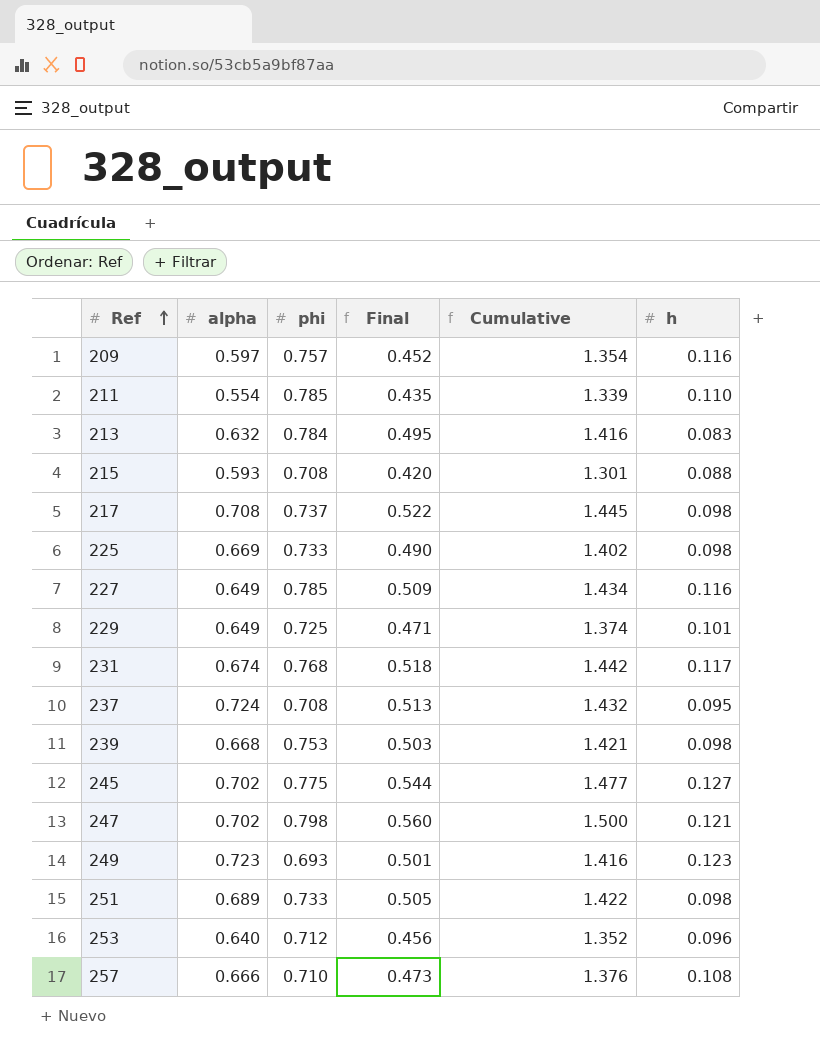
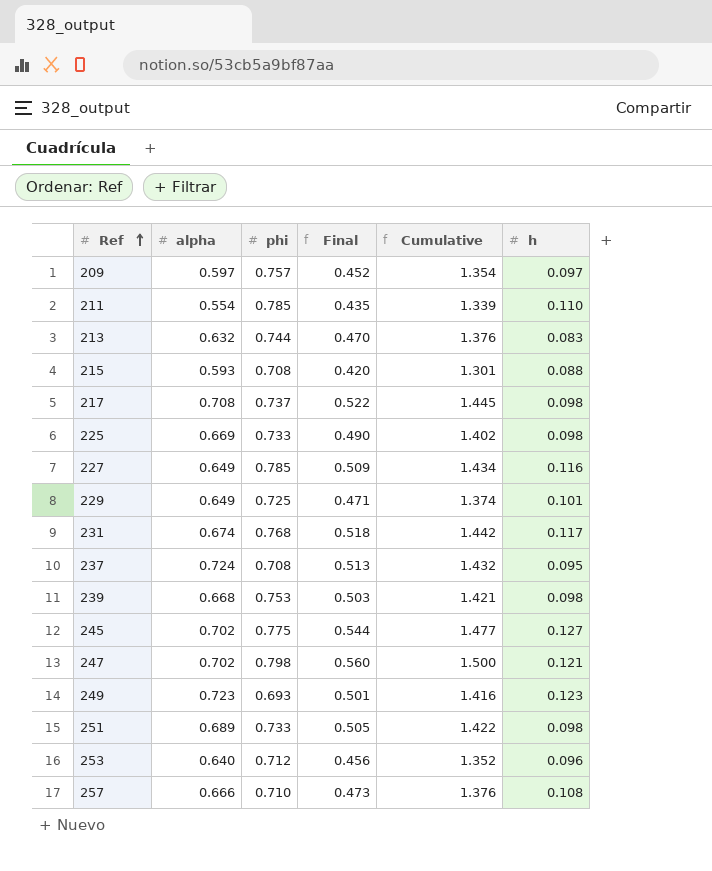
209 | h: 0.116 -> 0.097
213 | phi: 0.784 -> 0.744
213 | Final: 0.495 -> 0.470
213 | Cumulative: 1.416 -> 1.376

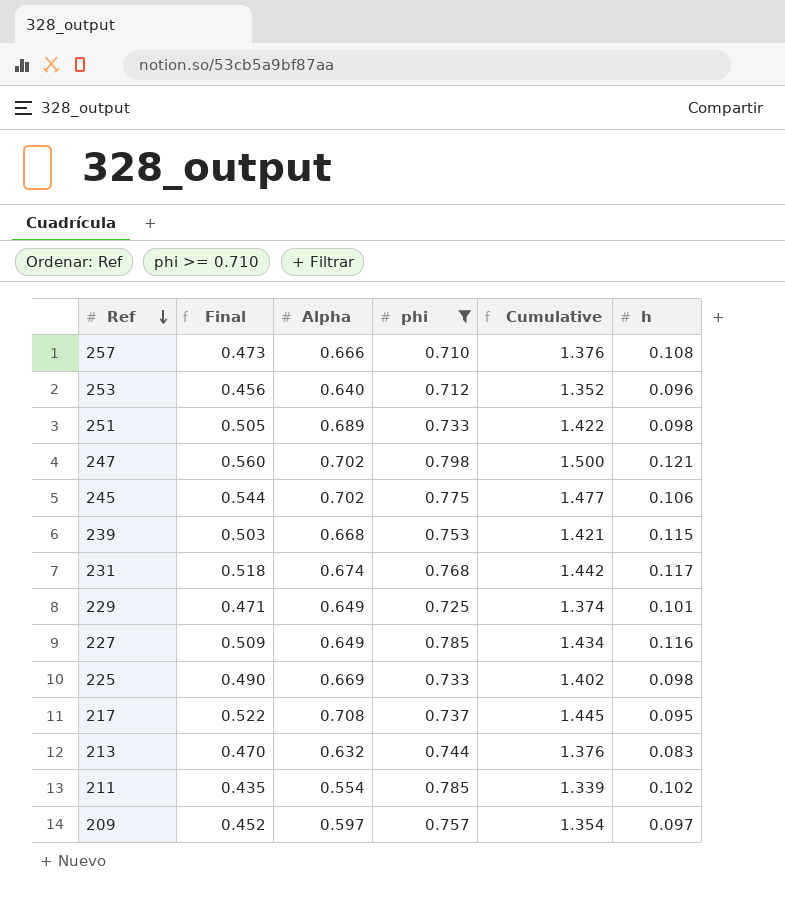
filter: none -> phi >= 0.710
row order: Ref ascending -> Ref descending
column Final | position: 4 -> 2
column name: alpha -> Alpha
245 | h: 0.127 -> 0.106
239 | h: 0.098 -> 0.115
217 | h: 0.098 -> 0.095
211 | h: 0.110 -> 0.102

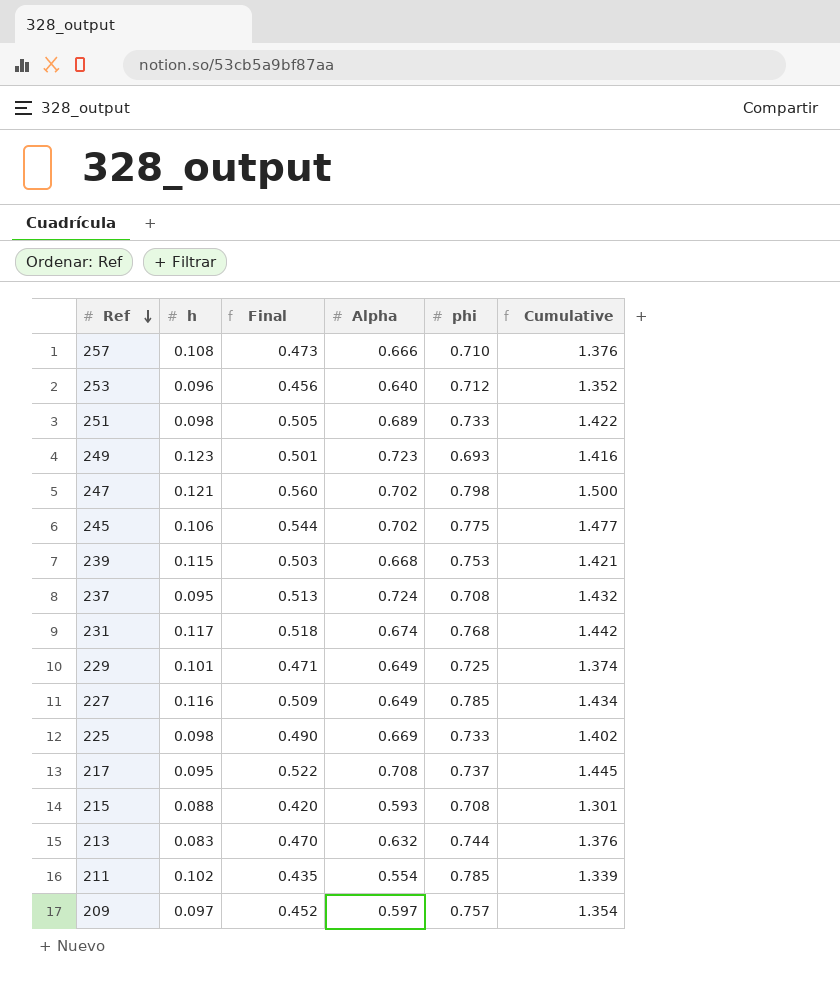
filter: phi >= 0.710 -> none
column h | position: 6 -> 2

